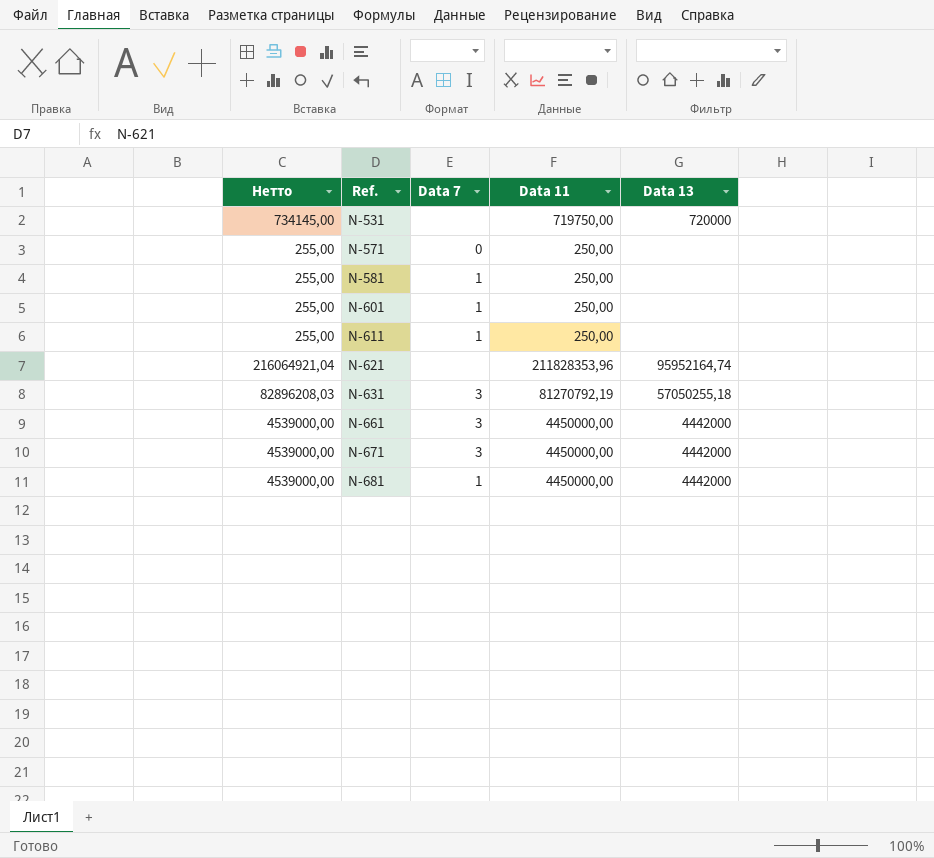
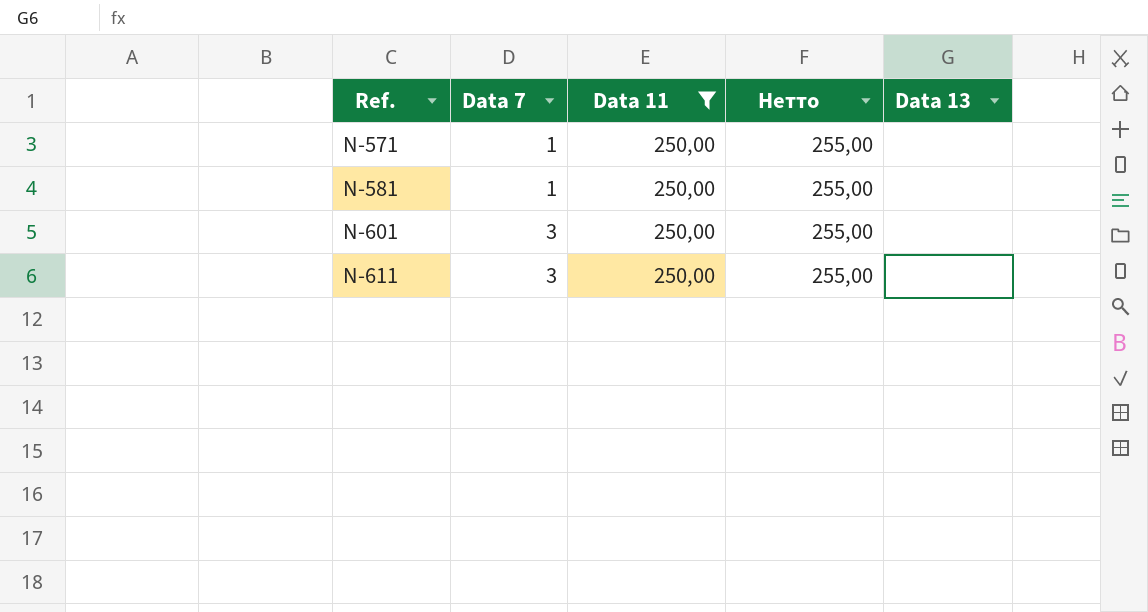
filter: none -> Data 11 = 250,00
column Нетто | position: 1 -> 4
N-571 | Data 7: 0 -> 1
N-601 | Data 7: 1 -> 3
N-611 | Data 7: 1 -> 3

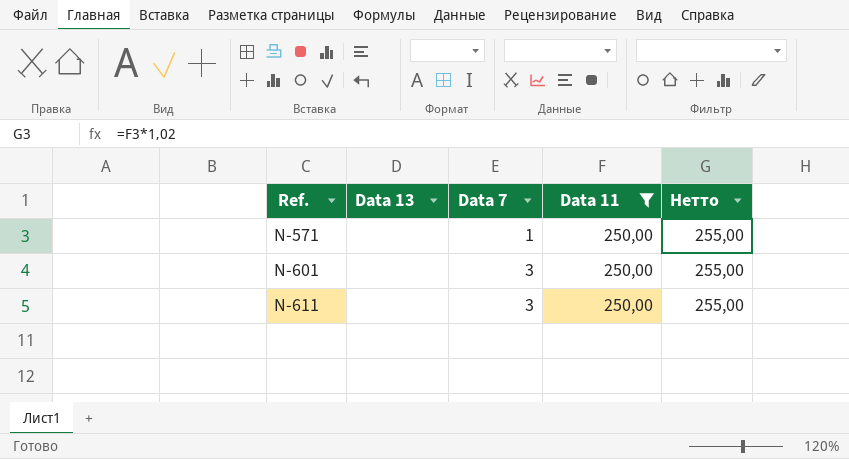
column Data 13 | position: 5 -> 2
row N-581: 1 | 250,00 | 255,00 | none -> none

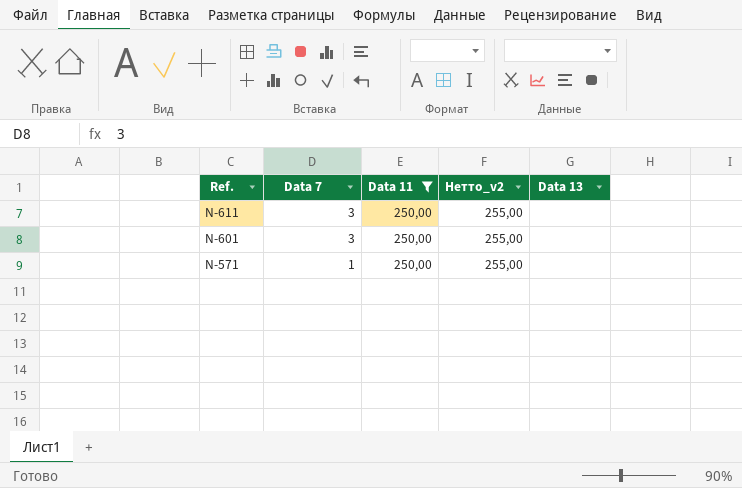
row order: Ref. ascending -> Ref. descending
column name: Нетто -> Нетто_v2
column Data 13 | position: 2 -> 5

